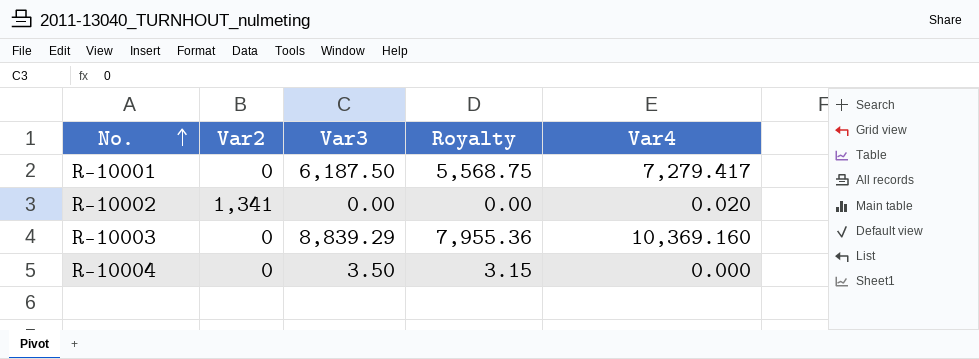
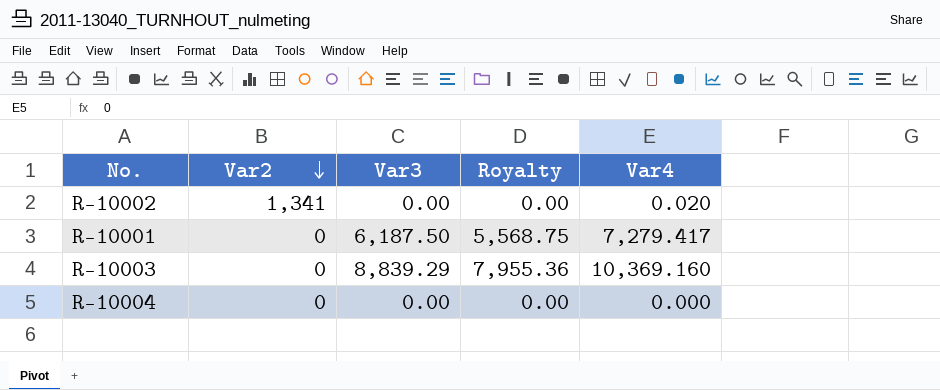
row order: No. ascending -> Var2 descending
R-10004 | Var3: 3.50 -> 0.00
R-10004 | Royalty: 3.15 -> 0.00

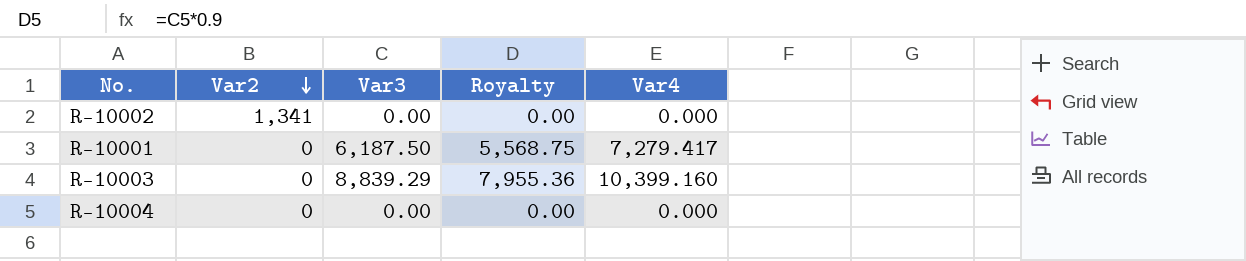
R-10002 | Var4: 0.020 -> 0.000
R-10003 | Var4: 10,369.160 -> 10,399.160

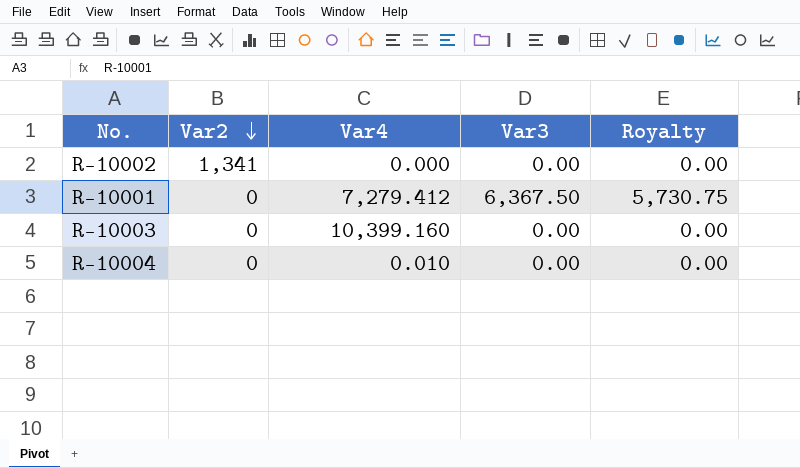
column Var4 | position: 5 -> 3
R-10001 | Var4: 7,279.417 -> 7,279.412
R-10001 | Var3: 6,187.50 -> 6,367.50
R-10001 | Royalty: 5,568.75 -> 5,730.75
R-10003 | Var3: 8,839.29 -> 0.00
R-10003 | Royalty: 7,955.36 -> 0.00
R-10004 | Var4: 0.000 -> 0.010

